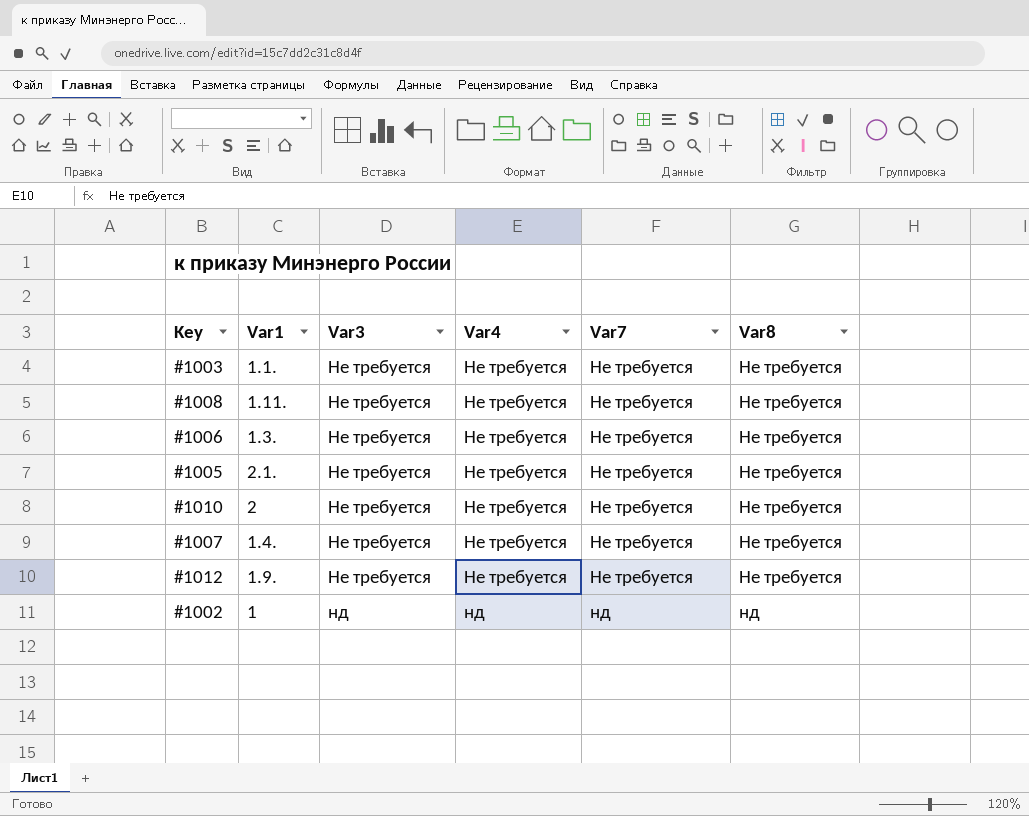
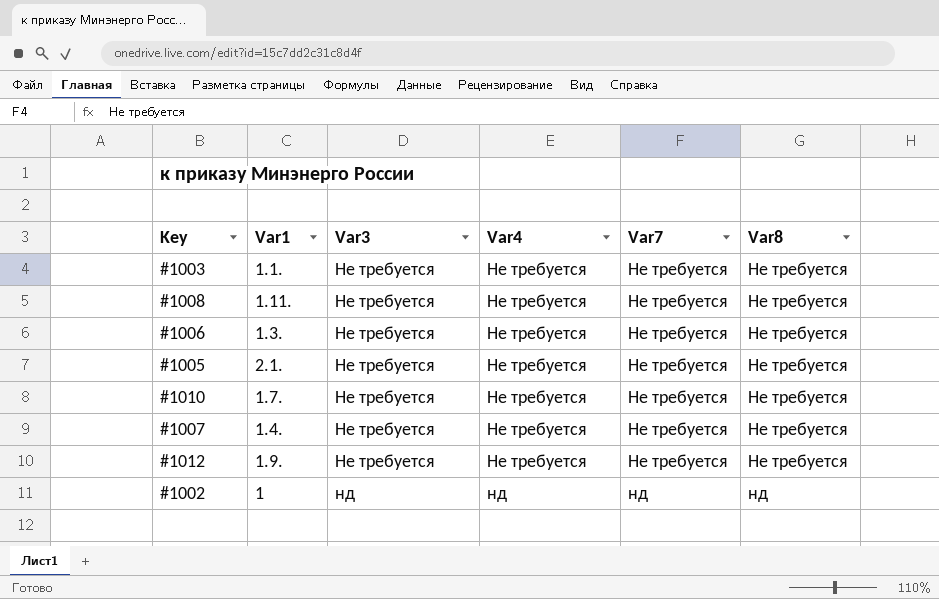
#1010 | Var1: 2 -> 1.7.

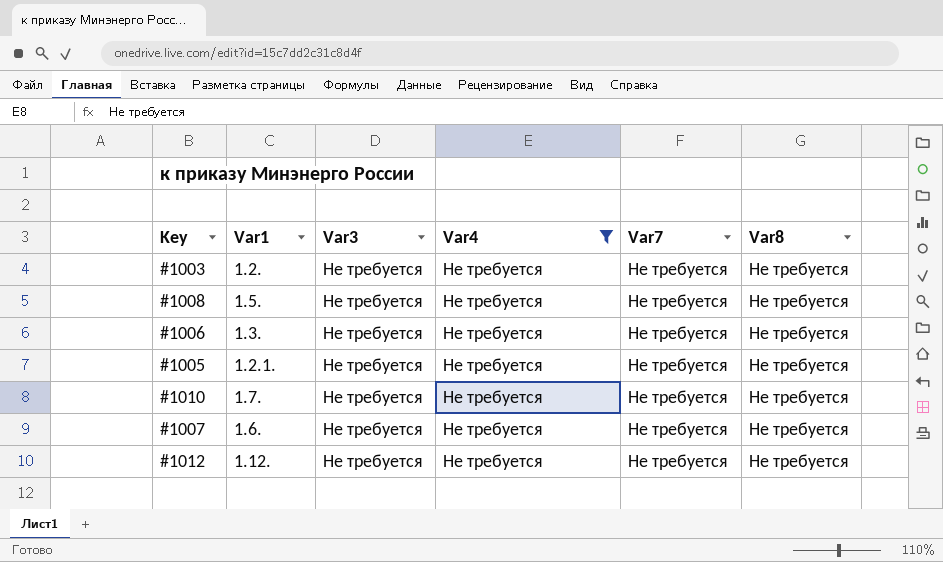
filter: none -> Var4 = Не требуется
#1003 | Var1: 1.1. -> 1.2.
#1008 | Var1: 1.11. -> 1.5.
#1005 | Var1: 2.1. -> 1.2.1.
#1007 | Var1: 1.4. -> 1.6.
#1012 | Var1: 1.9. -> 1.12.

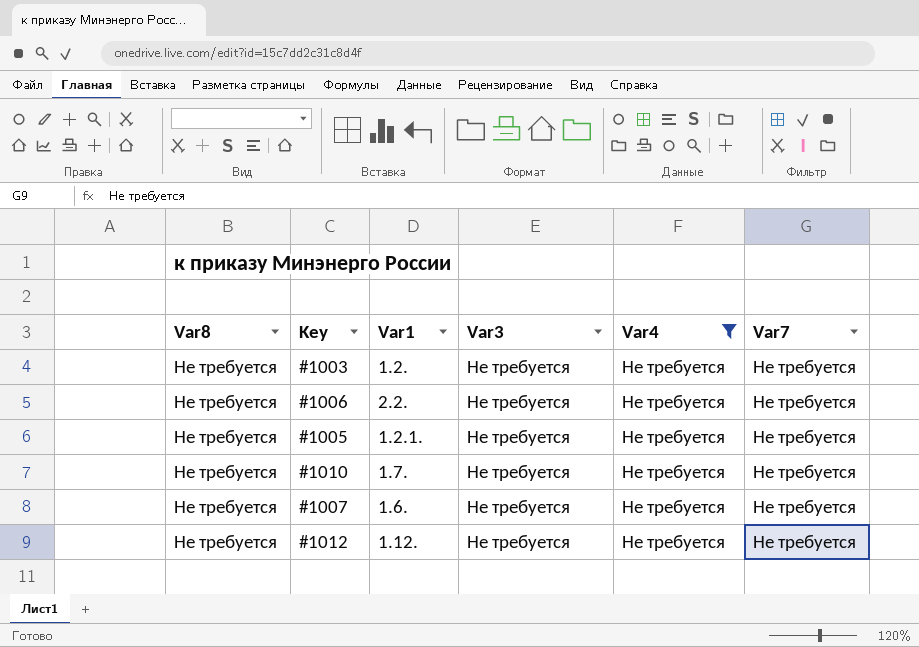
column Var8 | position: 6 -> 1
row #1008: 1.5. | Не требуется | Не требуется | Не требуется | Не требуется -> none
#1006 | Var1: 1.3. -> 2.2.

